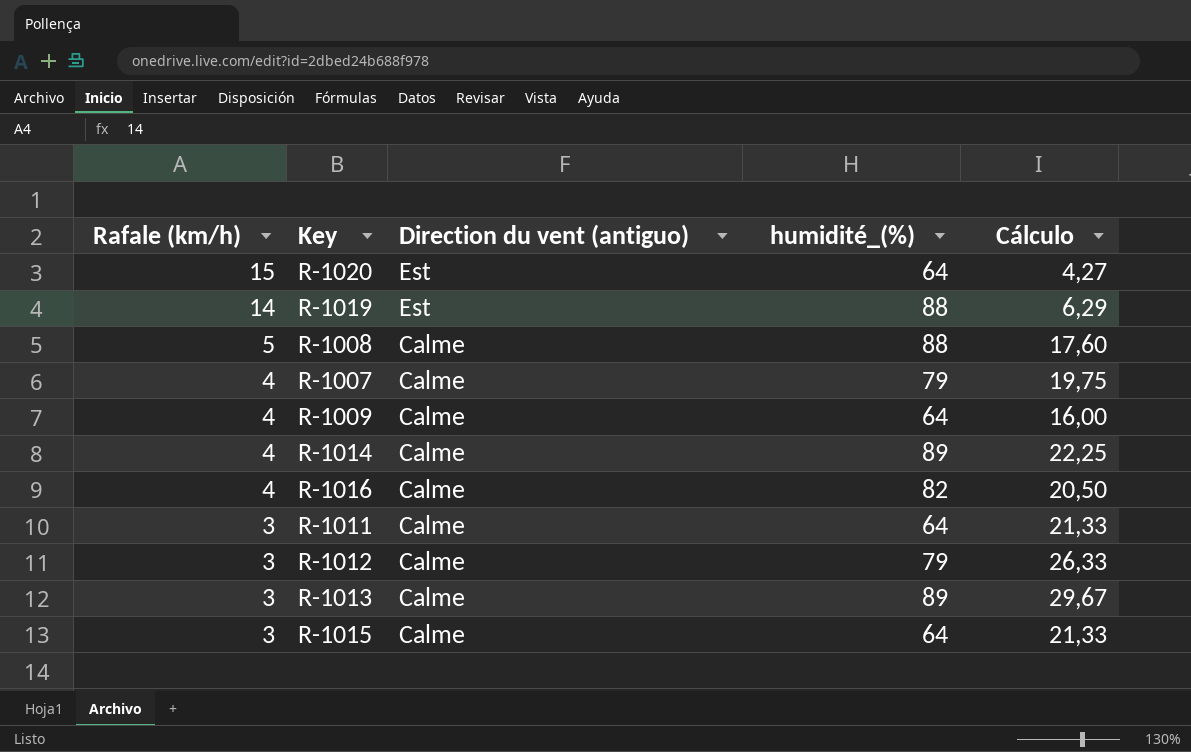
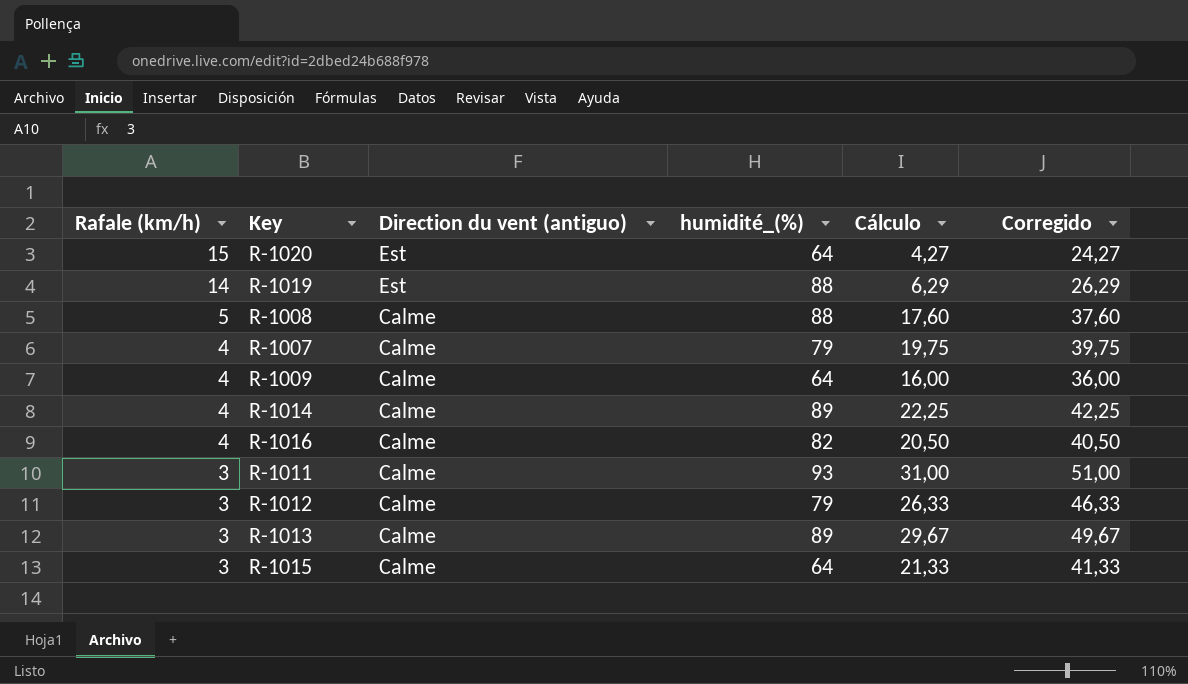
column Corregido | formula: none -> [Cálculo] + 20
R-1011 | humidité_(%): 64 -> 93
R-1011 | Cálculo: 21,33 -> 31,00

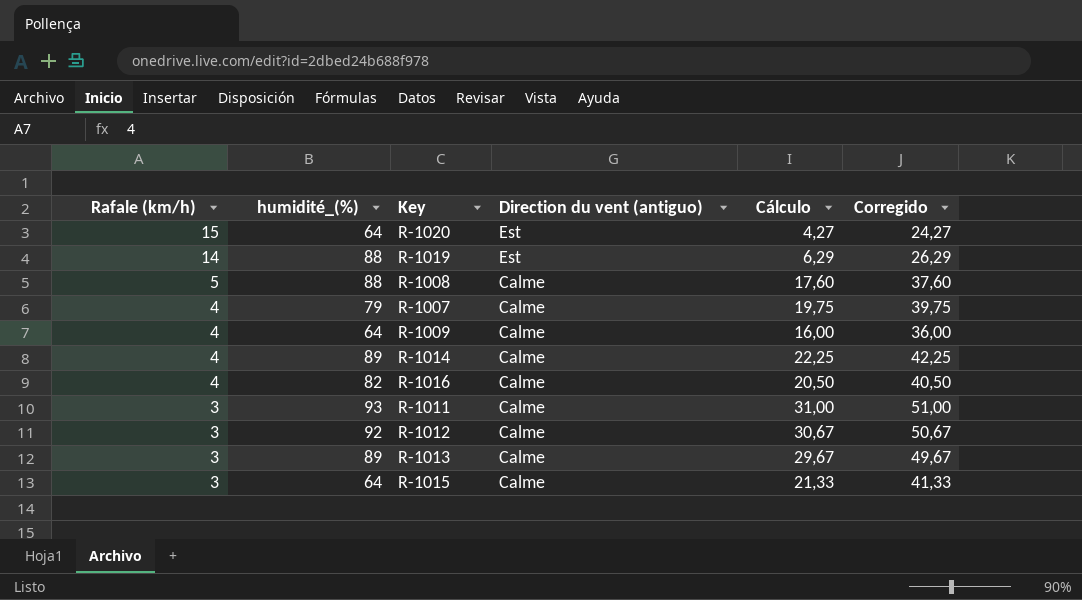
column humidité_(%) | position: 4 -> 2
R-1012 | humidité_(%): 79 -> 92
R-1012 | Cálculo: 26,33 -> 30,67
R-1012 | Corregido: 46,33 -> 50,67

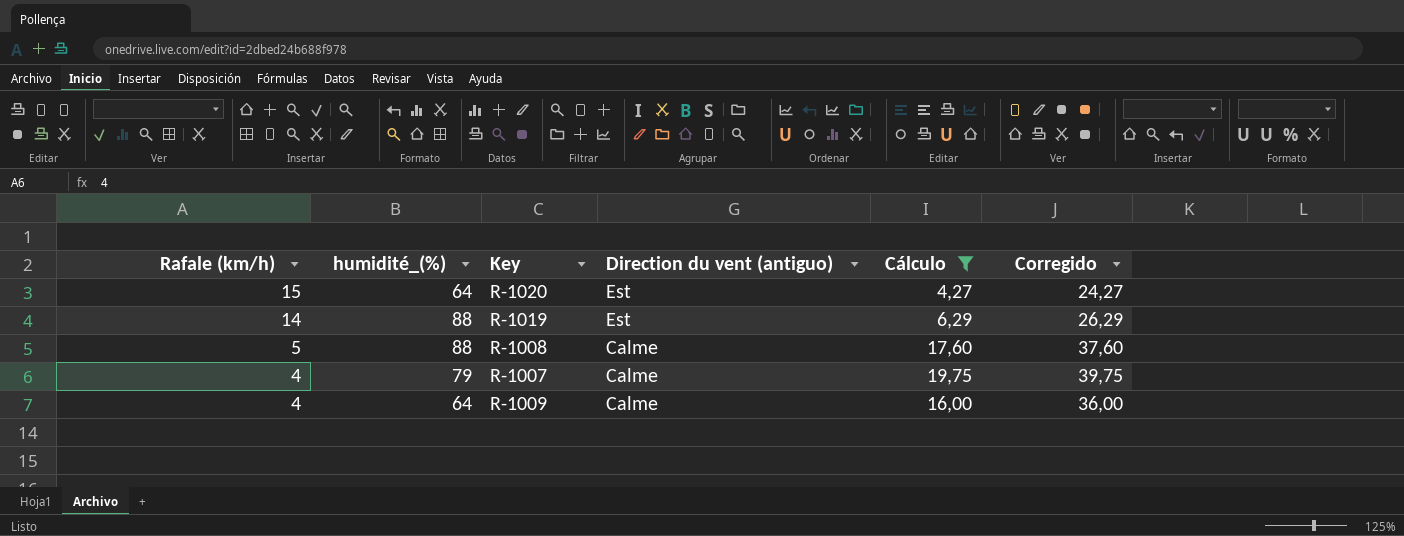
filter: none -> Cálculo <= 19,75

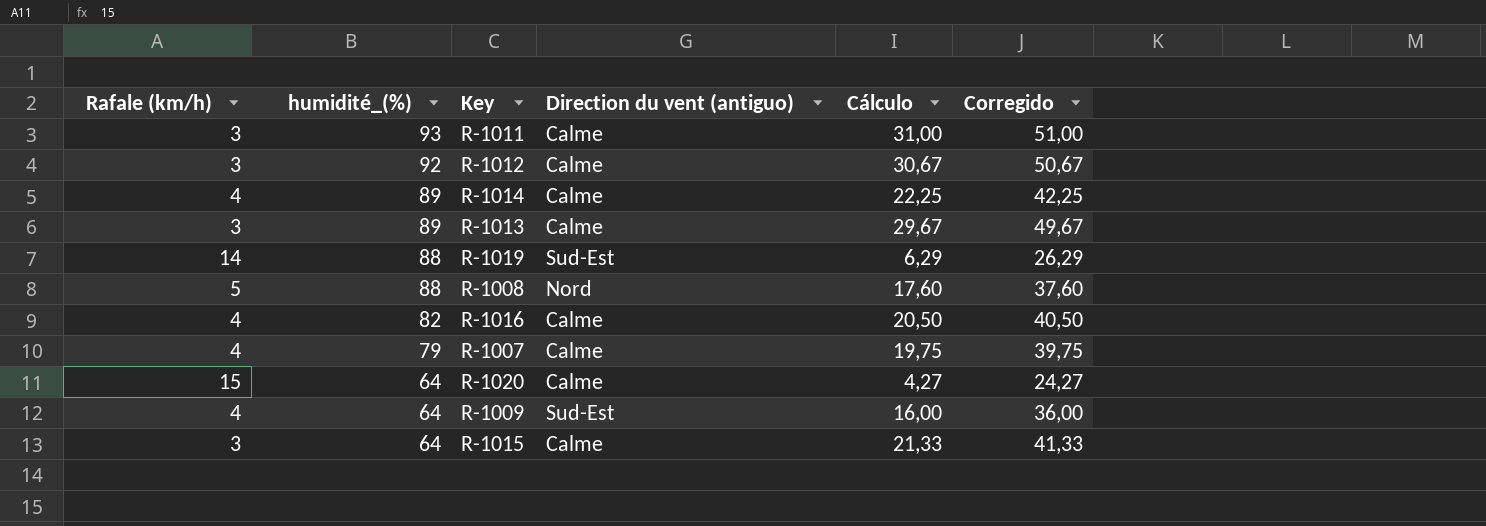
filter: Cálculo <= 19,75 -> none
row order: Rafale (km/h) descending -> humidité_(%) descending
R-1019 | Direction du vent (antiguo): Est -> Sud-Est
R-1008 | Direction du vent (antiguo): Calme -> Nord
R-1020 | Direction du vent (antiguo): Est -> Calme
R-1009 | Direction du vent (antiguo): Calme -> Sud-Est

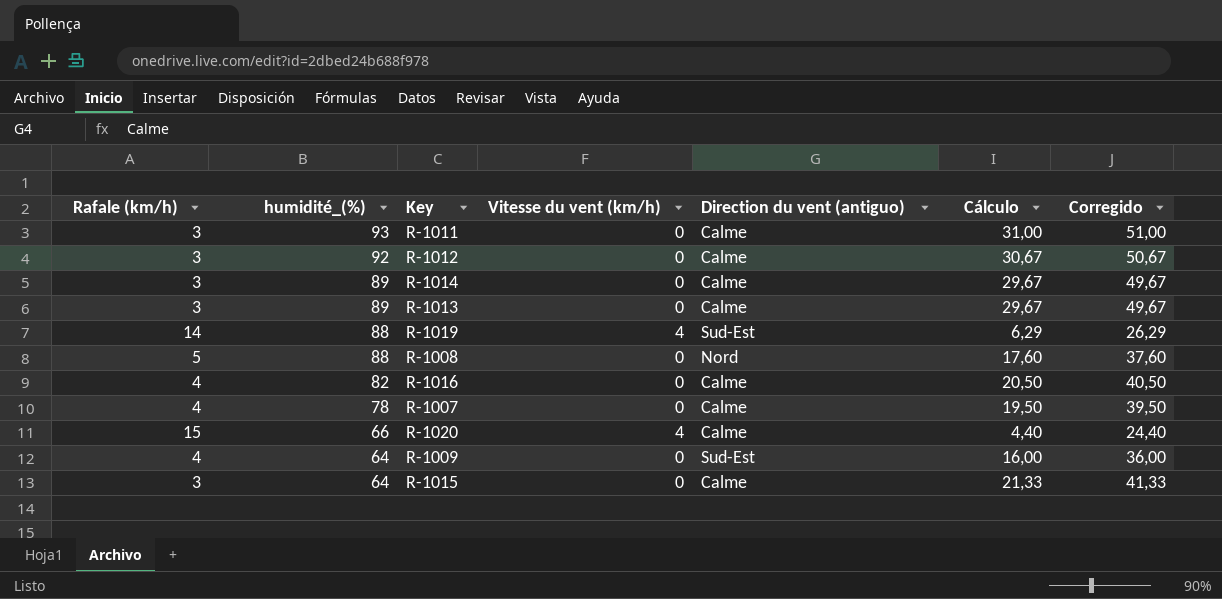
column Vitesse du vent (km/h) | position: none -> 4
R-1014 | Rafale (km/h): 4 -> 3
R-1014 | Cálculo: 22,25 -> 29,67
R-1014 | Corregido: 42,25 -> 49,67
R-1007 | humidité_(%): 79 -> 78
R-1007 | Cálculo: 19,75 -> 19,50
R-1007 | Corregido: 39,75 -> 39,50
R-1020 | humidité_(%): 64 -> 66
R-1020 | Cálculo: 4,27 -> 4,40
R-1020 | Corregido: 24,27 -> 24,40

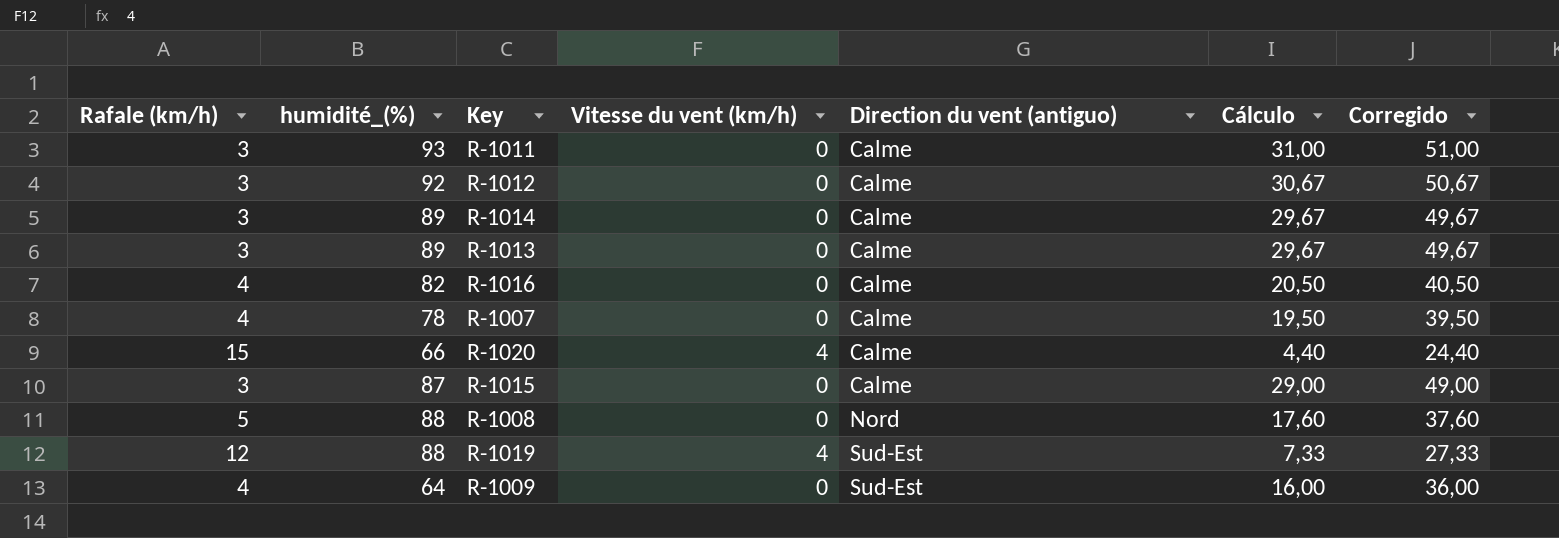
row order: humidité_(%) descending -> Direction du vent (antiguo) ascending
R-1015 | humidité_(%): 64 -> 87
R-1015 | Cálculo: 21,33 -> 29,00
R-1015 | Corregido: 41,33 -> 49,00
R-1019 | Rafale (km/h): 14 -> 12
R-1019 | Cálculo: 6,29 -> 7,33
R-1019 | Corregido: 26,29 -> 27,33

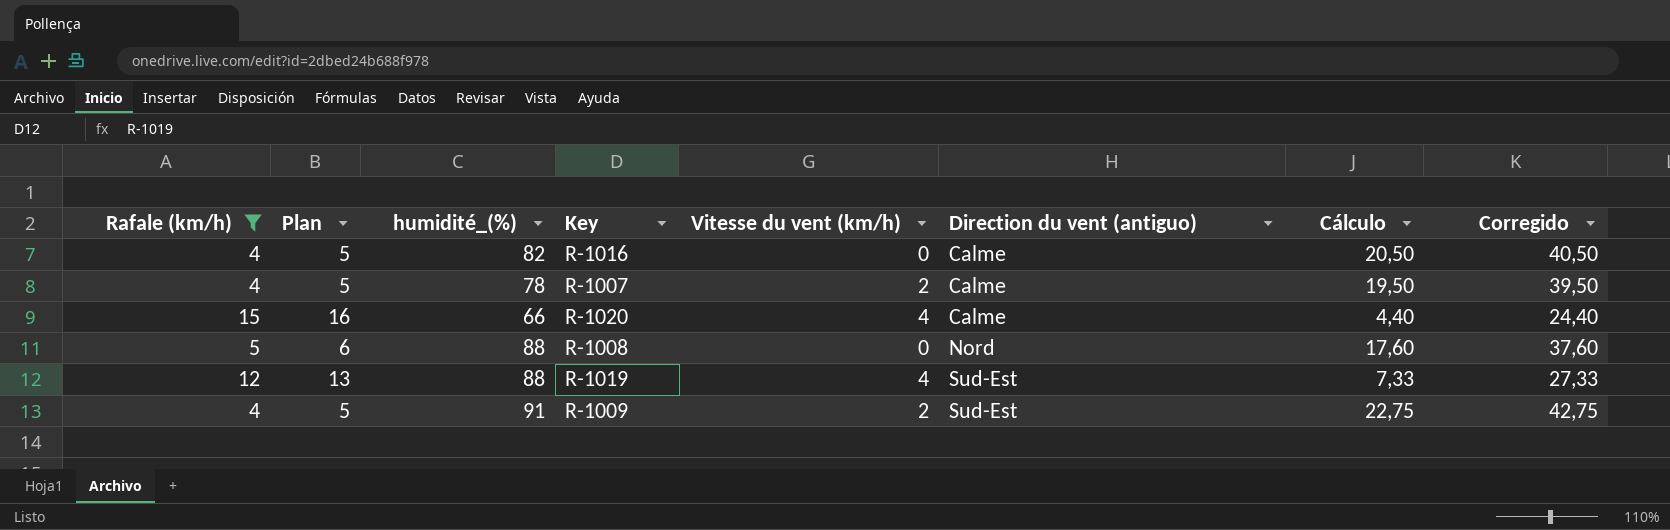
filter: none -> Rafale (km/h) != 3
column Plan | formula: none -> [Rafale (km/h)] + 1
R-1007 | Vitesse du vent (km/h): 0 -> 2
R-1009 | humidité_(%): 64 -> 91
R-1009 | Vitesse du vent (km/h): 0 -> 2
R-1009 | Cálculo: 16,00 -> 22,75
R-1009 | Corregido: 36,00 -> 42,75

